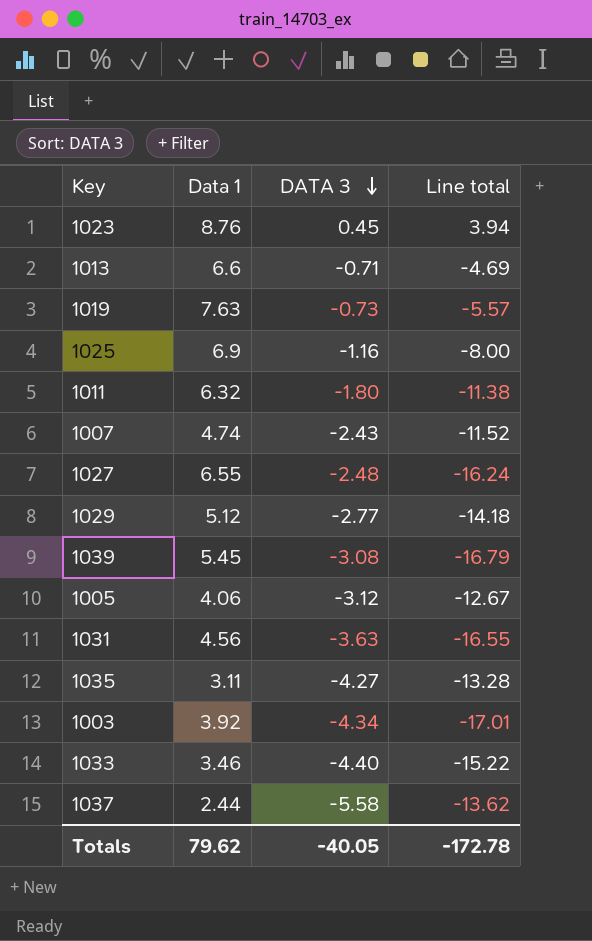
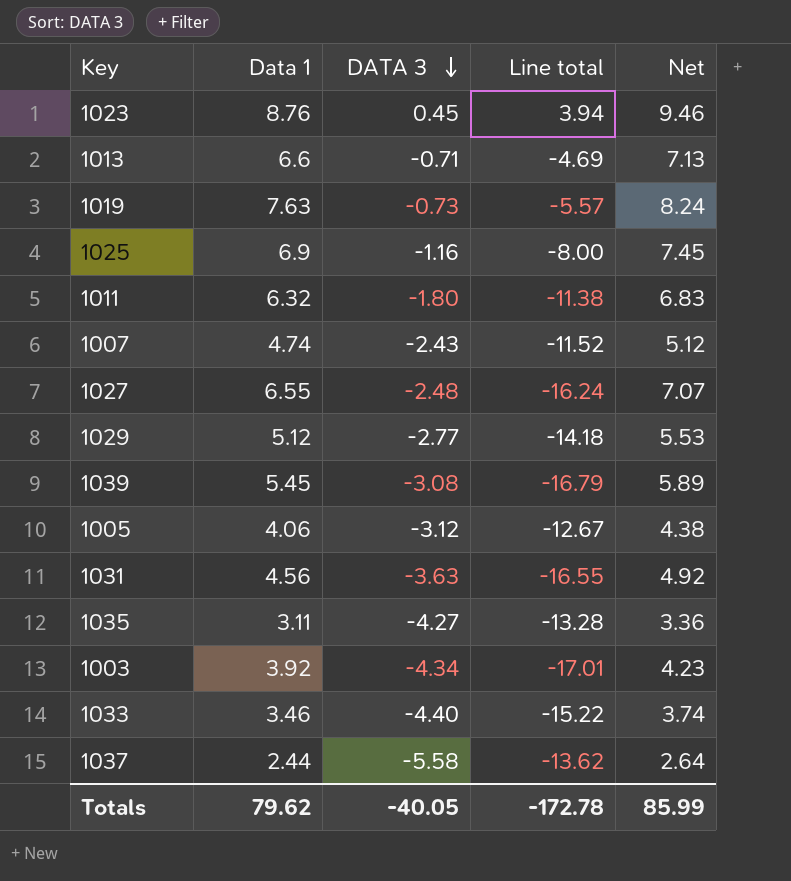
column Net | formula: none -> [Data 1] * 1.08

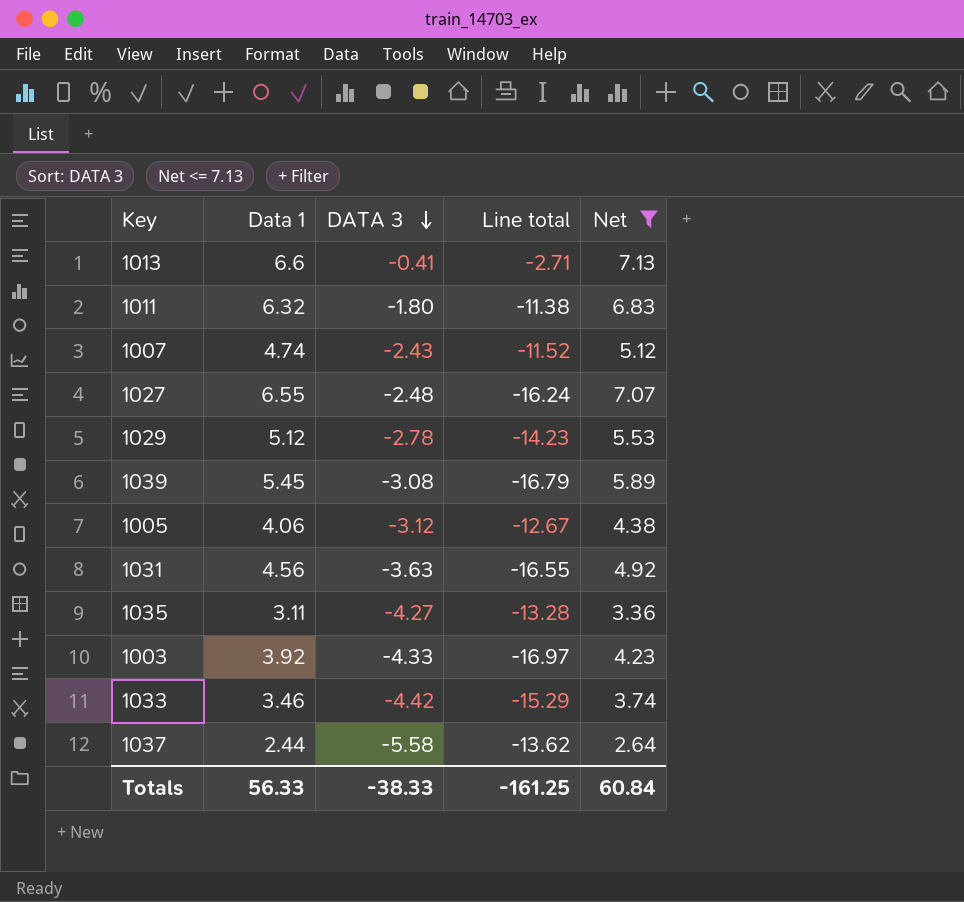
filter: none -> Net <= 7.13
1013 | DATA 3: -0.71 -> -0.41
1013 | Line total: -4.69 -> -2.71
1029 | DATA 3: -2.77 -> -2.78
1029 | Line total: -14.18 -> -14.23
1003 | DATA 3: -4.34 -> -4.33
1003 | Line total: -17.01 -> -16.97
1033 | DATA 3: -4.40 -> -4.42
1033 | Line total: -15.22 -> -15.29
Totals | Data 1: 79.62 -> 56.33
Totals | DATA 3: -40.05 -> -38.33
Totals | Line total: -172.78 -> -161.25
Totals | Net: 85.99 -> 60.84

